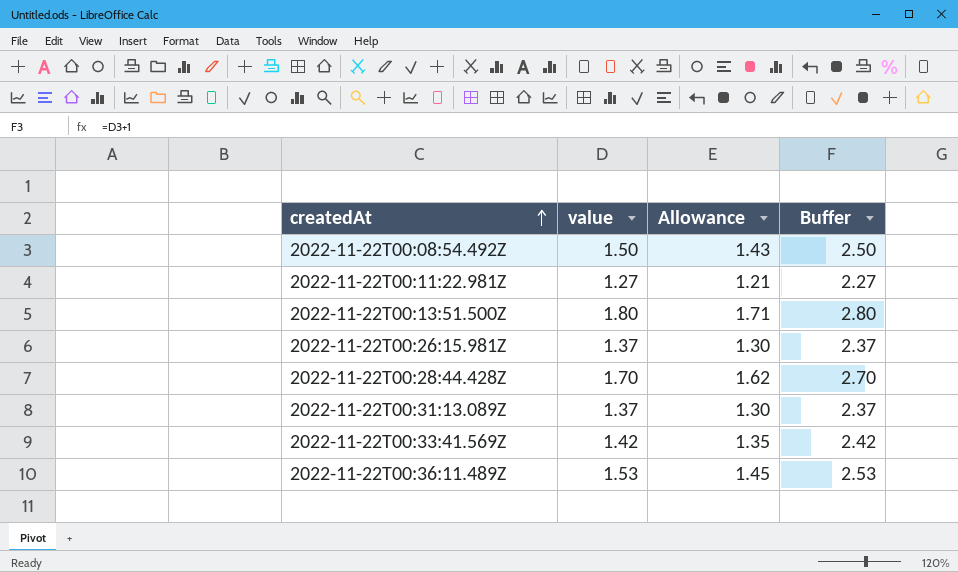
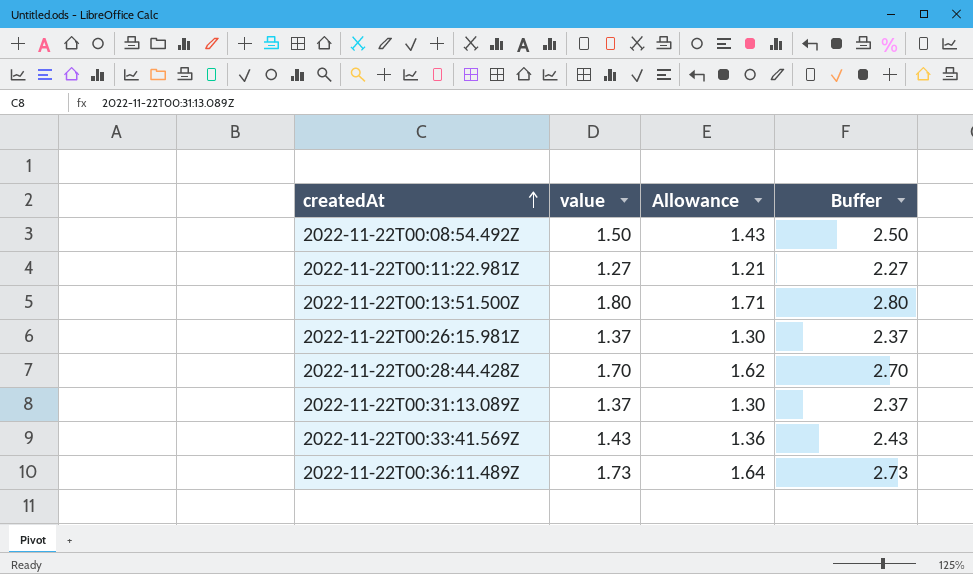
2022-11-22T00:33:41.569Z | value: 1.42 -> 1.43
2022-11-22T00:33:41.569Z | Allowance: 1.35 -> 1.36
2022-11-22T00:33:41.569Z | Buffer: 2.42 -> 2.43
2022-11-22T00:36:11.489Z | value: 1.53 -> 1.73
2022-11-22T00:36:11.489Z | Allowance: 1.45 -> 1.64
2022-11-22T00:36:11.489Z | Buffer: 2.53 -> 2.73

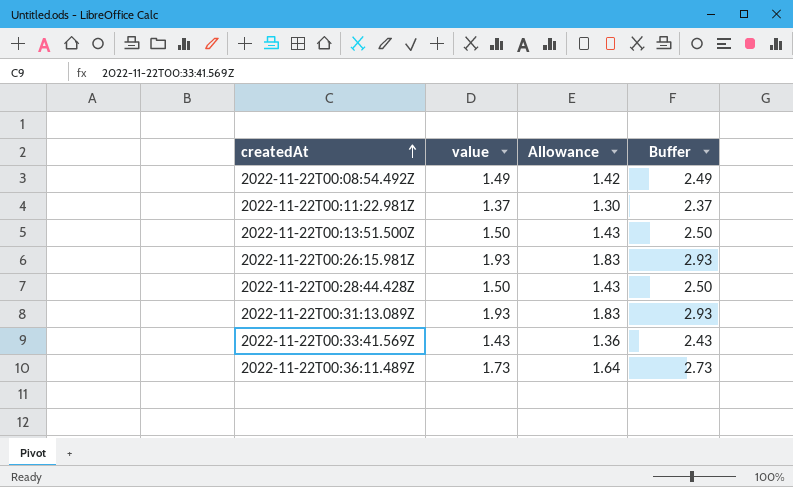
2022-11-22T00:08:54.492Z | value: 1.50 -> 1.49
2022-11-22T00:08:54.492Z | Allowance: 1.43 -> 1.42
2022-11-22T00:08:54.492Z | Buffer: 2.50 -> 2.49
2022-11-22T00:11:22.981Z | value: 1.27 -> 1.37
2022-11-22T00:11:22.981Z | Allowance: 1.21 -> 1.30
2022-11-22T00:11:22.981Z | Buffer: 2.27 -> 2.37
2022-11-22T00:13:51.500Z | value: 1.80 -> 1.50
2022-11-22T00:13:51.500Z | Allowance: 1.71 -> 1.43
2022-11-22T00:13:51.500Z | Buffer: 2.80 -> 2.50
2022-11-22T00:26:15.981Z | value: 1.37 -> 1.93
2022-11-22T00:26:15.981Z | Allowance: 1.30 -> 1.83
2022-11-22T00:26:15.981Z | Buffer: 2.37 -> 2.93
2022-11-22T00:28:44.428Z | value: 1.70 -> 1.50
2022-11-22T00:28:44.428Z | Allowance: 1.62 -> 1.43
2022-11-22T00:28:44.428Z | Buffer: 2.70 -> 2.50
2022-11-22T00:31:13.089Z | value: 1.37 -> 1.93
2022-11-22T00:31:13.089Z | Allowance: 1.30 -> 1.83
2022-11-22T00:31:13.089Z | Buffer: 2.37 -> 2.93

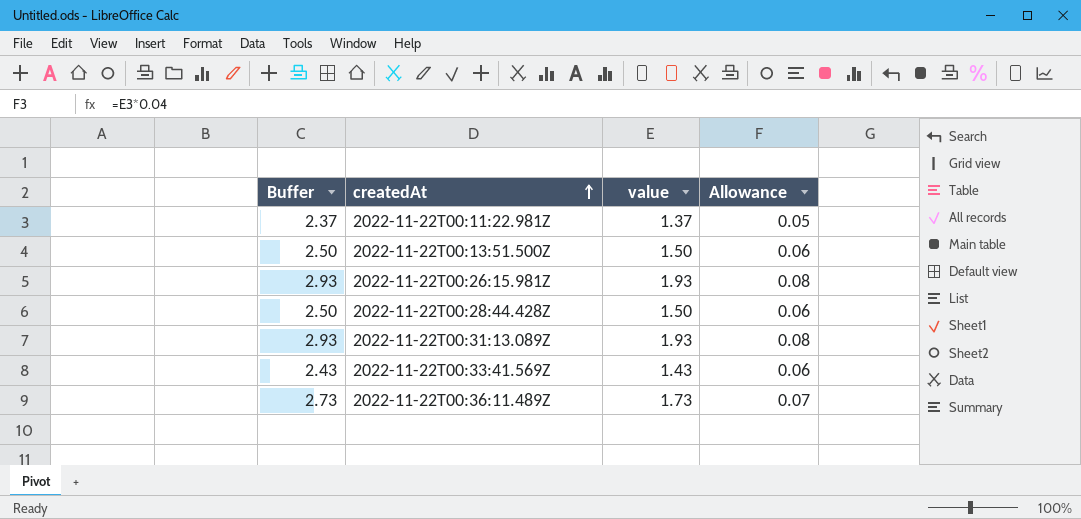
column Buffer | position: 4 -> 1
column Allowance | formula: [value] * 0.95 -> [value] * 0.04
row 2022-11-22T00:08:54.492Z: 1.49 | 1.42 | 2.49 -> none

